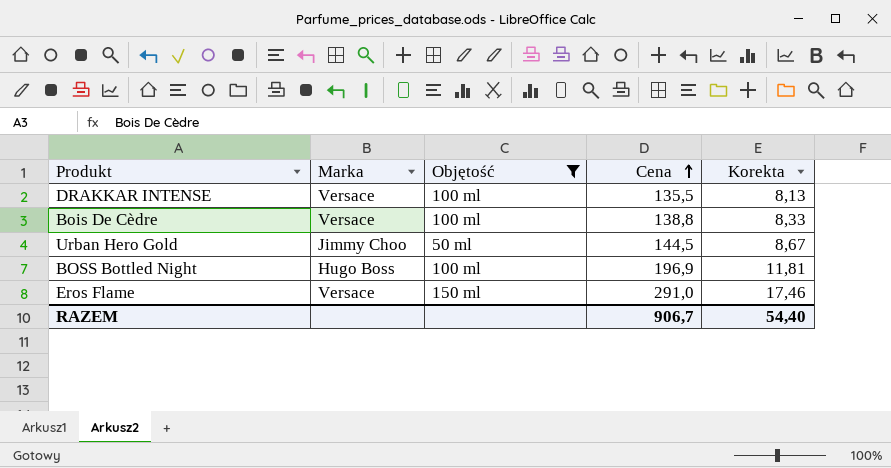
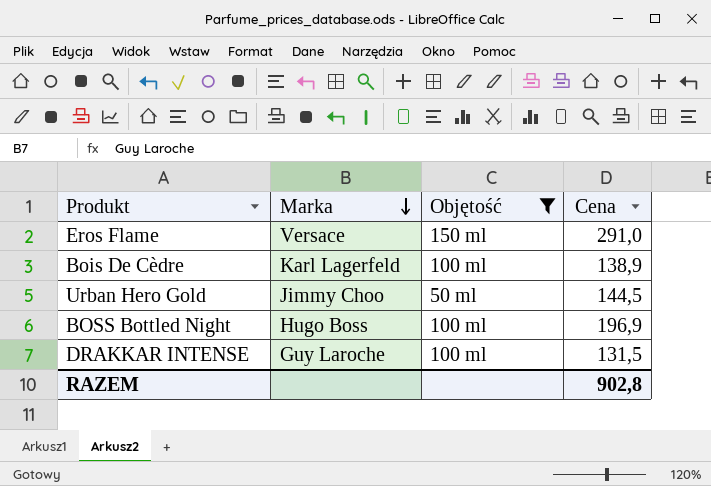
row order: Cena ascending -> Marka descending
column Korekta | formula: [Cena] * 0,06 -> none
Bois De Cèdre | Marka: Versace -> Karl Lagerfeld
Bois De Cèdre | Cena: 138,8 -> 138,9
DRAKKAR INTENSE | Marka: Versace -> Guy Laroche
DRAKKAR INTENSE | Cena: 135,5 -> 131,5
RAZEM | Cena: 906,7 -> 902,8

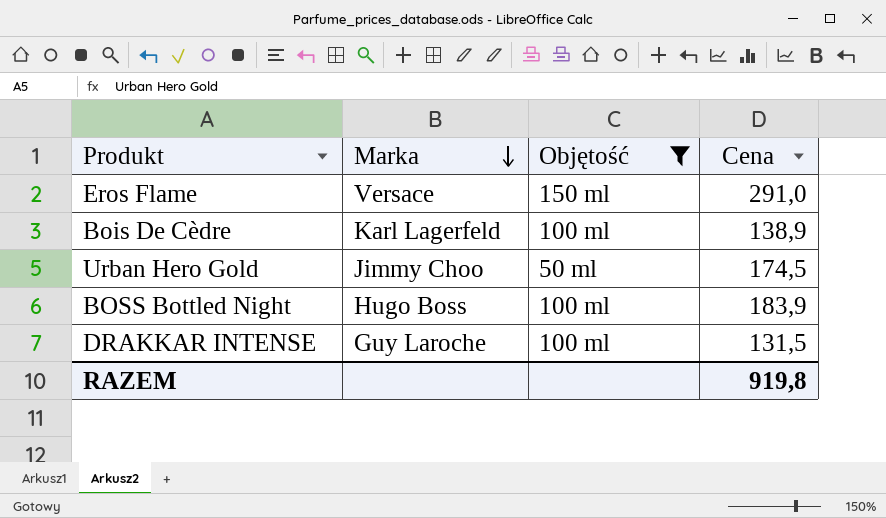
Urban Hero Gold | Cena: 144,5 -> 174,5
BOSS Bottled Night | Cena: 196,9 -> 183,9
RAZEM | Cena: 902,8 -> 919,8

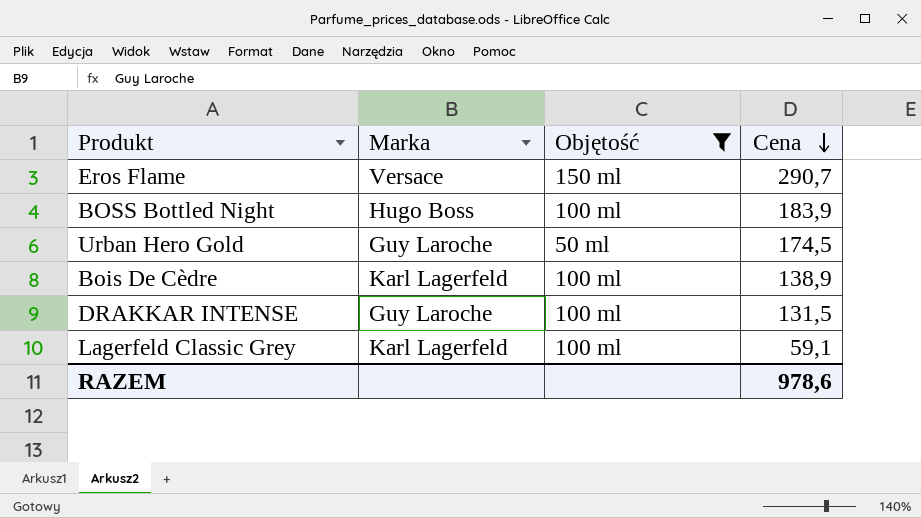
row order: Marka descending -> Cena descending
Eros Flame | Cena: 291,0 -> 290,7
Urban Hero Gold | Marka: Jimmy Choo -> Guy Laroche
row Lagerfeld Classic Grey: none -> Karl Lagerfeld | 100 ml | 59,1
RAZEM | Cena: 919,8 -> 978,6

